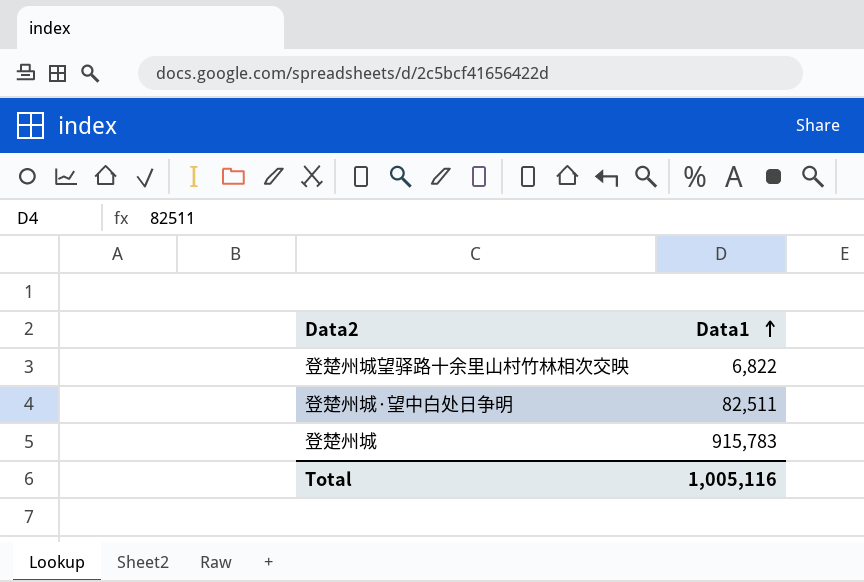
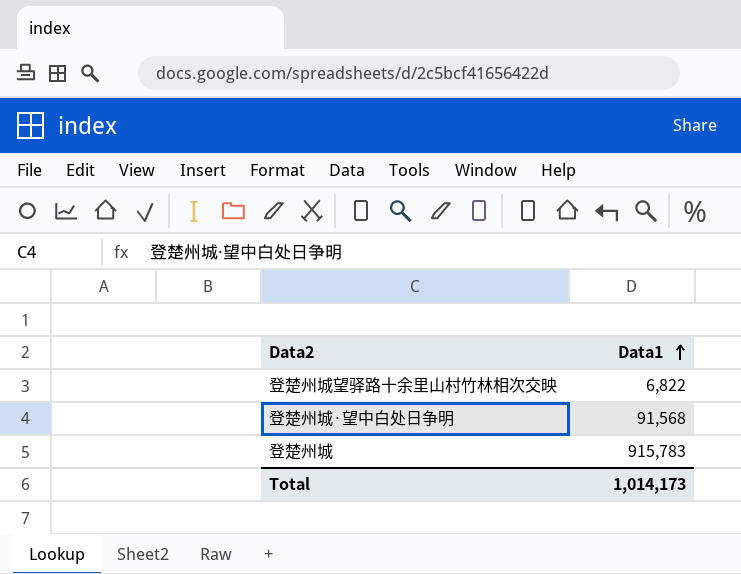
登楚州城·望中白处日争明 | Data1: 82,511 -> 91,568
Total | Data1: 1,005,116 -> 1,014,173

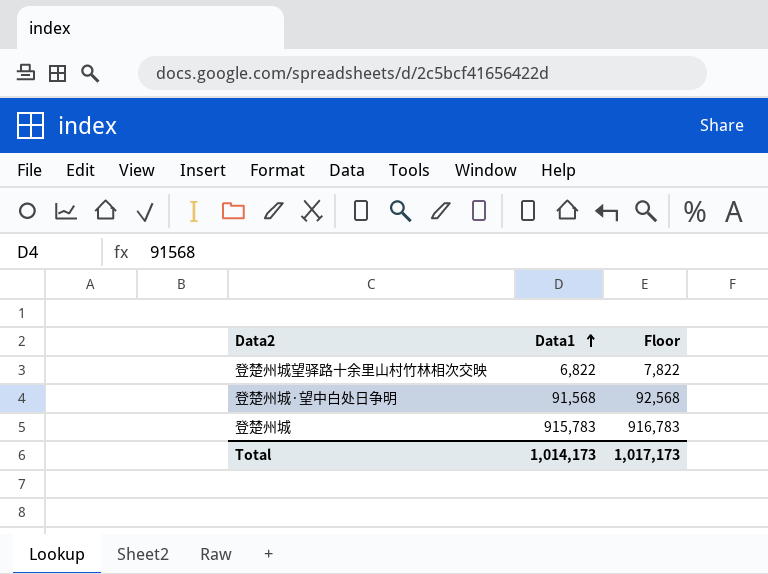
column Floor | formula: none -> [Data1] + 1000

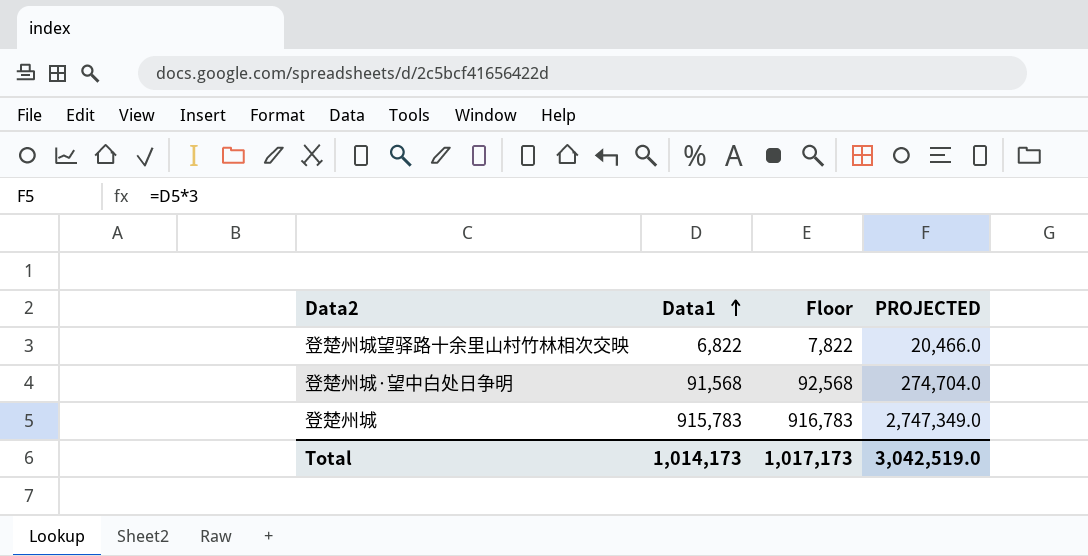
column PROJECTED | formula: none -> [Data1] * 3

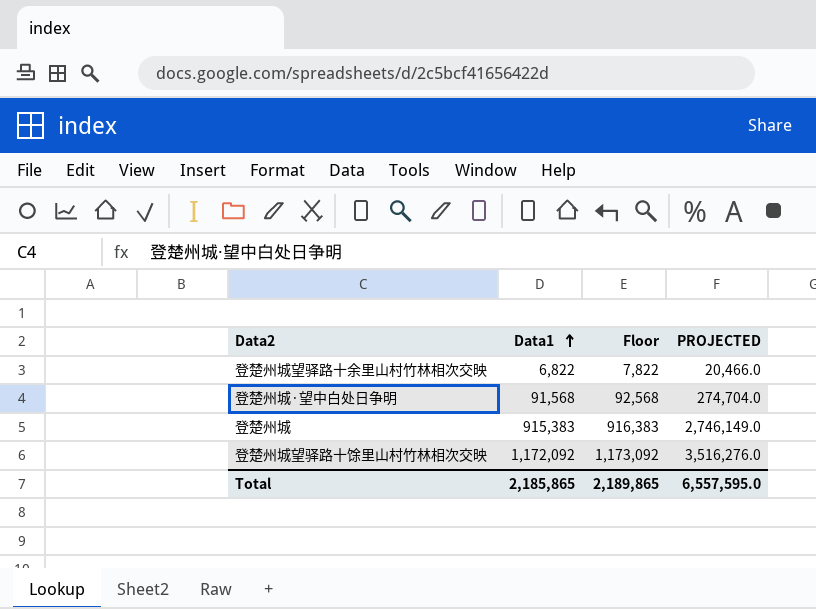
登楚州城 | Data1: 915,783 -> 915,383
登楚州城 | Floor: 916,783 -> 916,383
登楚州城 | PROJECTED: 2,747,349.0 -> 2,746,149.0
row 登楚州城望驿路十馀里山村竹林相次交映: none -> 1,172,092 | 1,173,092 | 3,516,276.0
Total | Data1: 1,014,173 -> 2,185,865
Total | Floor: 1,017,173 -> 2,189,865
Total | PROJECTED: 3,042,519.0 -> 6,557,595.0

